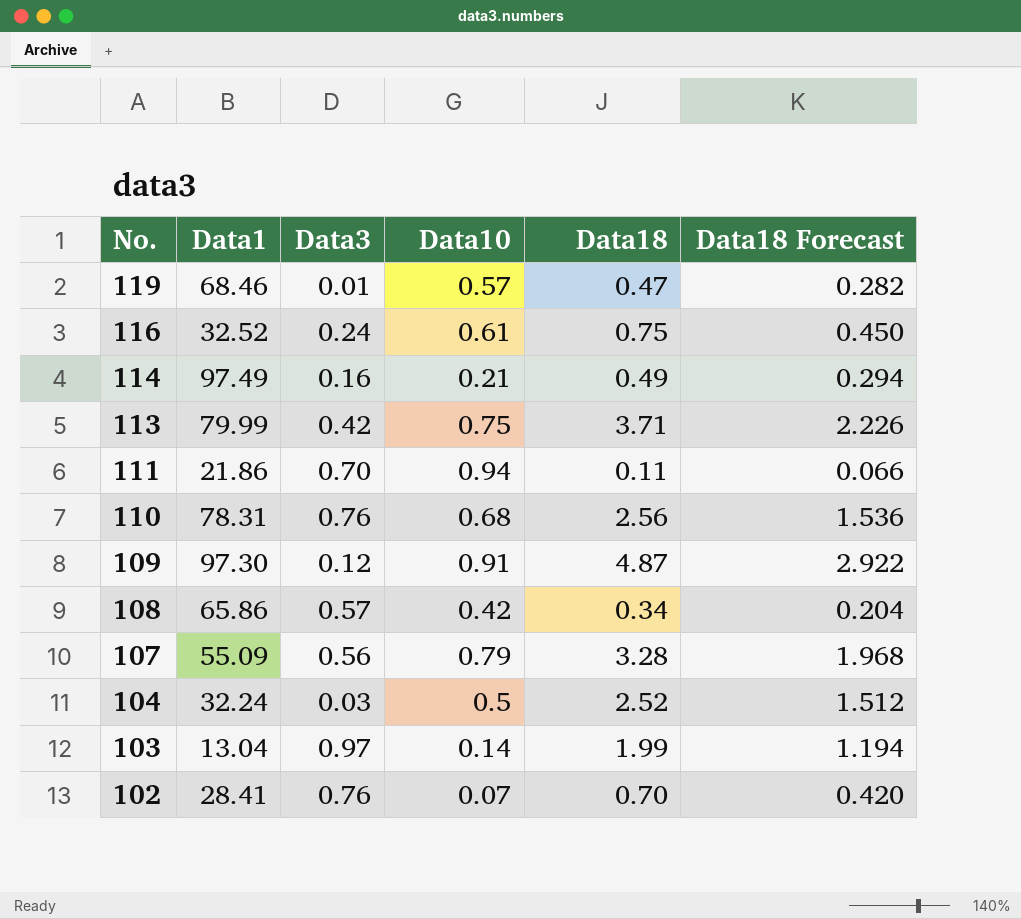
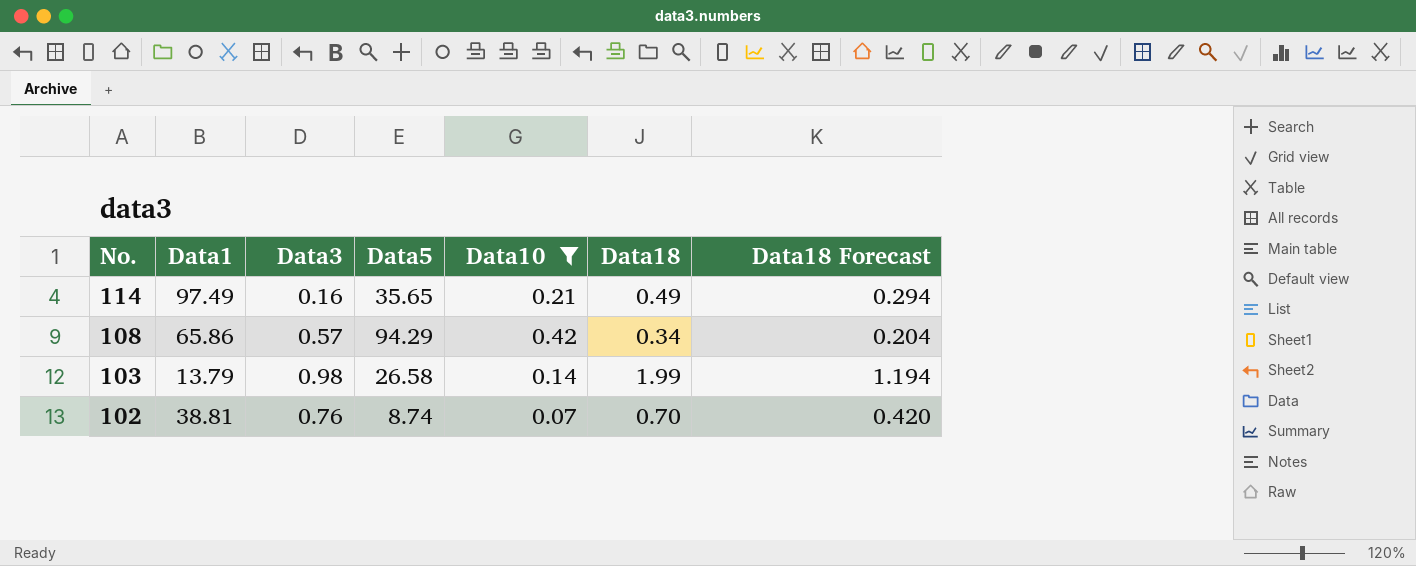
filter: none -> Data10 <= 0.42
column Data5 | position: none -> 4
103 | Data1: 13.04 -> 13.79
103 | Data3: 0.97 -> 0.98
102 | Data1: 28.41 -> 38.81

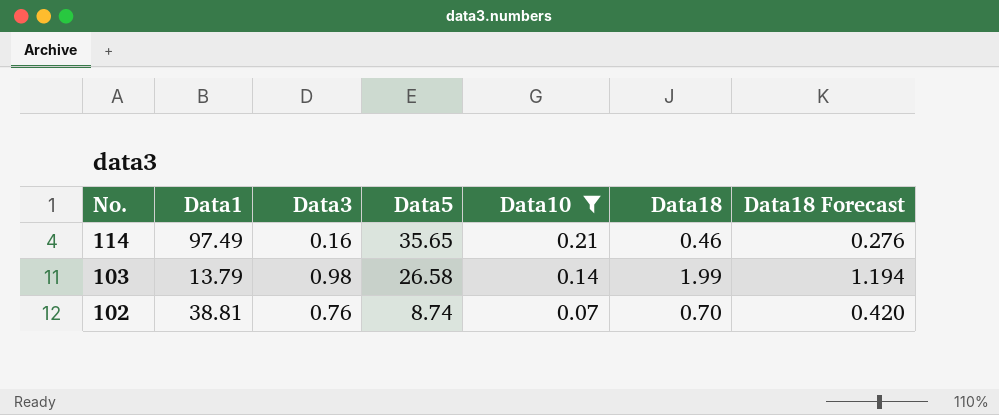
row 108: 65.86 | 0.57 | 94.29 | 0.42 | 0.34 | 0.204 -> none
114 | Data18: 0.49 -> 0.46
114 | Data18 Forecast: 0.294 -> 0.276

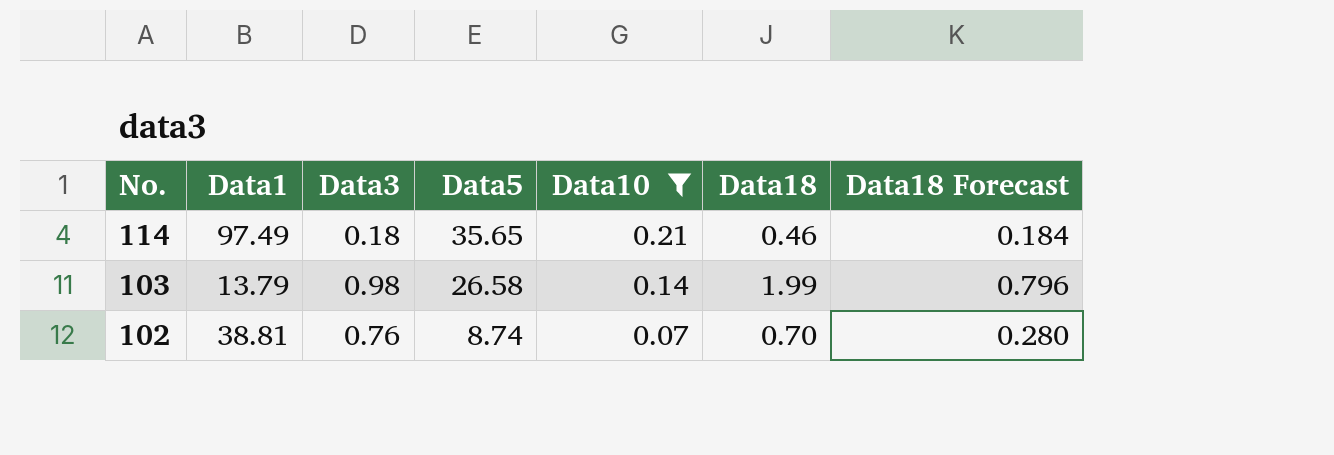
column Data18 Forecast | formula: [Data18] * 0.6 -> [Data18] * 0.4
114 | Data3: 0.16 -> 0.18

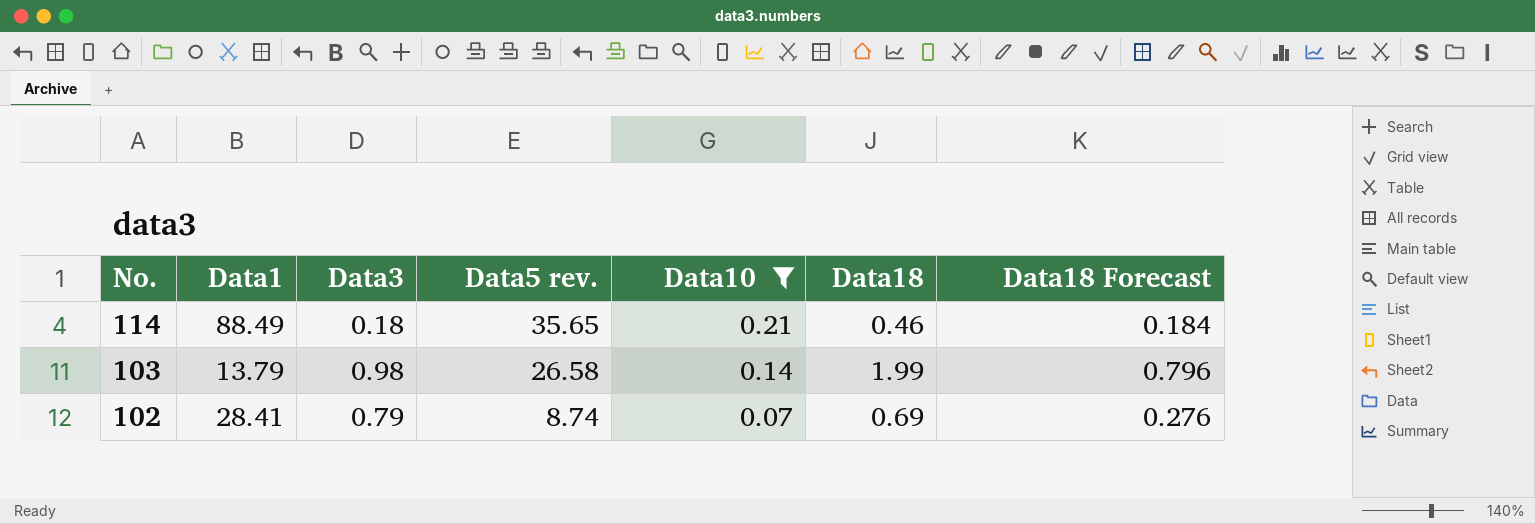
column name: Data5 -> Data5 rev.
114 | Data1: 97.49 -> 88.49
102 | Data1: 38.81 -> 28.41
102 | Data3: 0.76 -> 0.79
102 | Data18: 0.70 -> 0.69
102 | Data18 Forecast: 0.280 -> 0.276

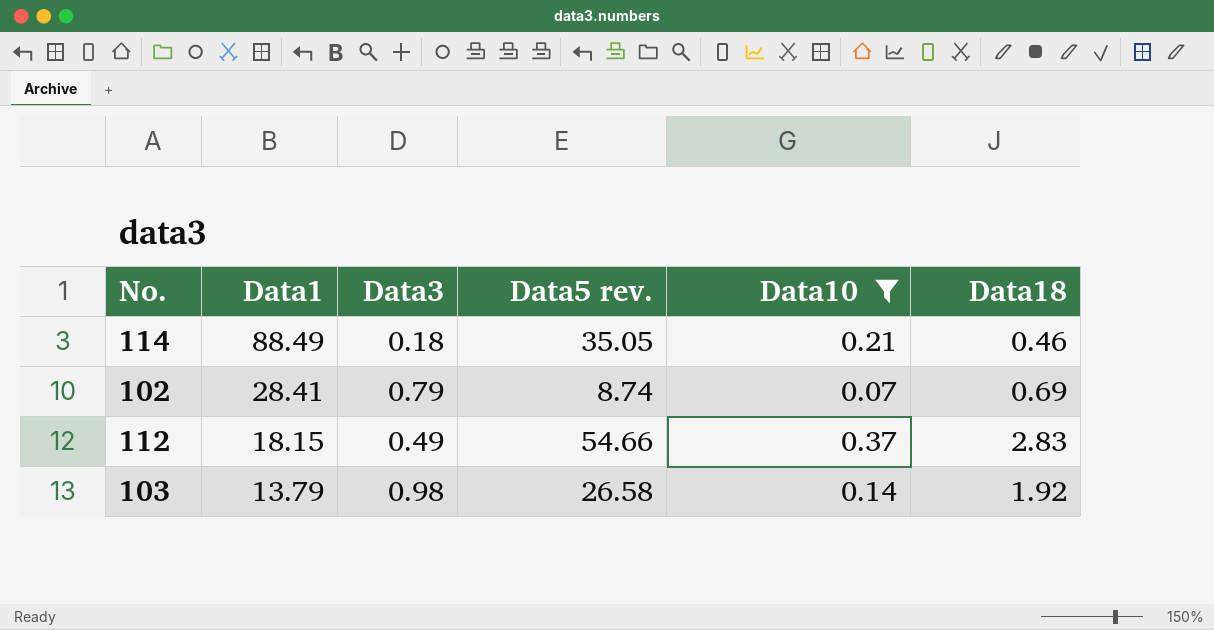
row order: No. descending -> Data1 descending
column Data18 Forecast | formula: [Data18] * 0.4 -> none
114 | Data5 rev.: 35.65 -> 35.05
row 112: none -> 18.15 | 0.49 | 54.66 | 0.37 | 2.83
103 | Data18: 1.99 -> 1.92

